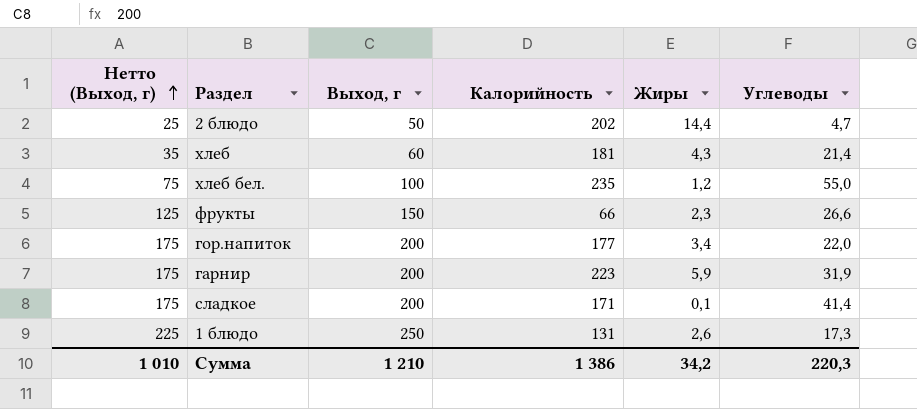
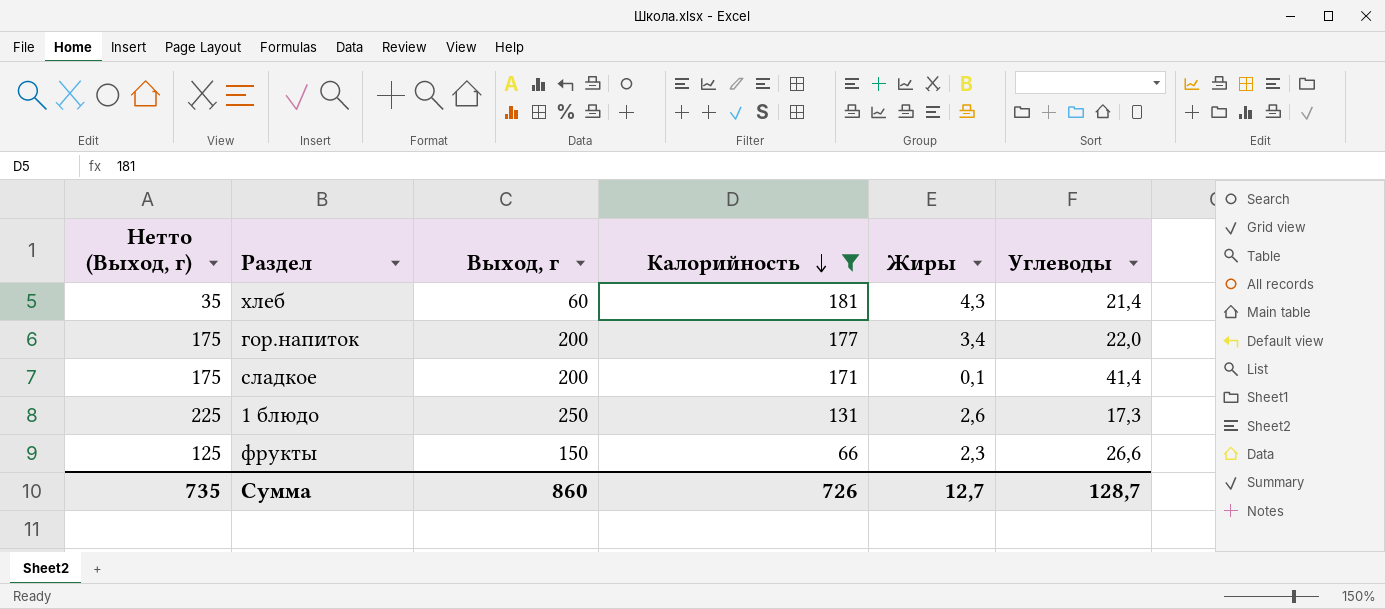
filter: none -> Калорийность <= 181
row order: Нетто (Выход, г) ascending -> Калорийность descending
Сумма | Нетто (Выход, г): 1 010 -> 735
Сумма | Выход, г: 1 210 -> 860
Сумма | Калорийность: 1 386 -> 726
Сумма | Жиры: 34,2 -> 12,7
Сумма | Углеводы: 220,3 -> 128,7

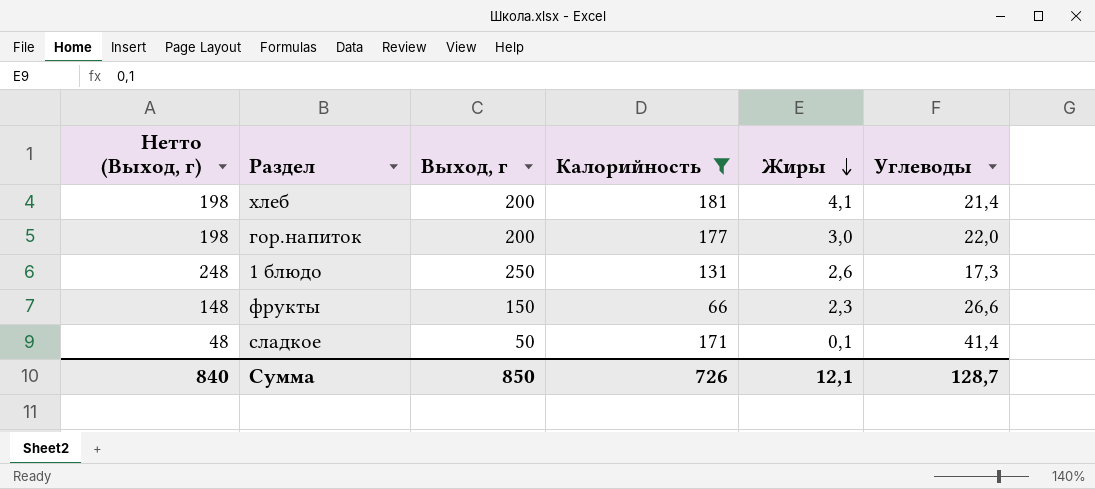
row order: Калорийность descending -> Жиры descending
column Нетто (Выход, г) | formula: [Выход, г] - 25 -> [Выход, г] - 2
хлеб | Выход, г: 60 -> 200
хлеб | Жиры: 4,3 -> 4,1
гор.напиток | Жиры: 3,4 -> 3,0
сладкое | Выход, г: 200 -> 50
Сумма | Нетто (Выход, г): 735 -> 840
Сумма | Выход, г: 860 -> 850
Сумма | Жиры: 12,7 -> 12,1

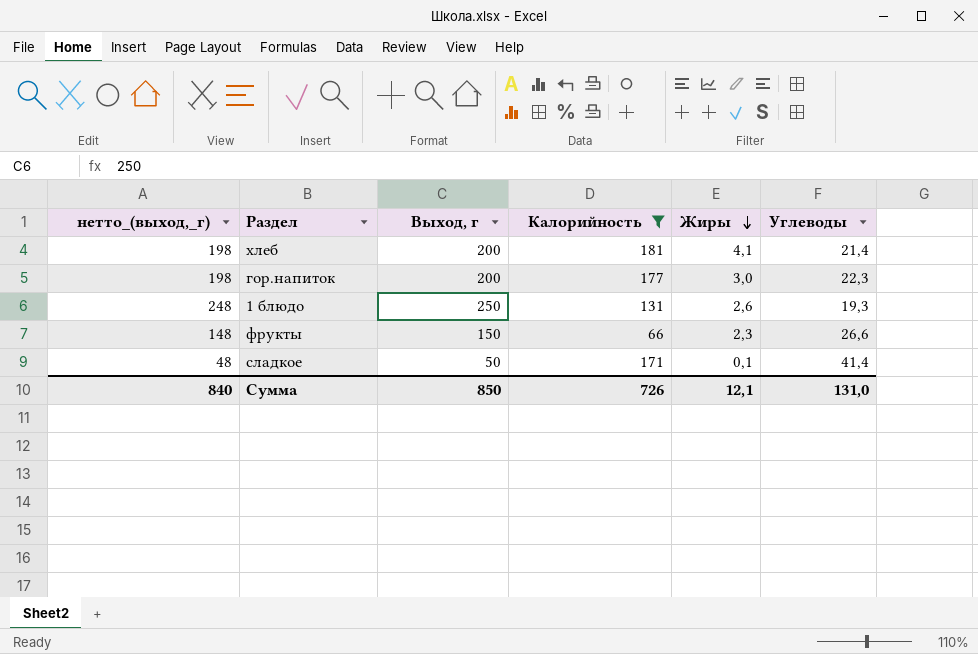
column name: Нетто (Выход, г) -> нетто_(выход,_г)
гор.напиток | Углеводы: 22,0 -> 22,3
1 блюдо | Углеводы: 17,3 -> 19,3
Сумма | Углеводы: 128,7 -> 131,0

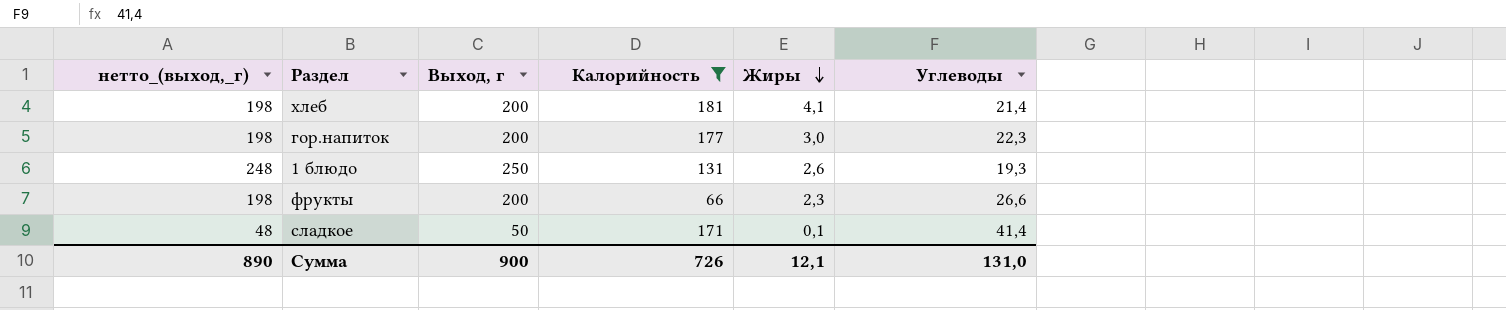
фрукты | нетто_(выход,_г): 148 -> 198
фрукты | Выход, г: 150 -> 200
Сумма | нетто_(выход,_г): 840 -> 890
Сумма | Выход, г: 850 -> 900

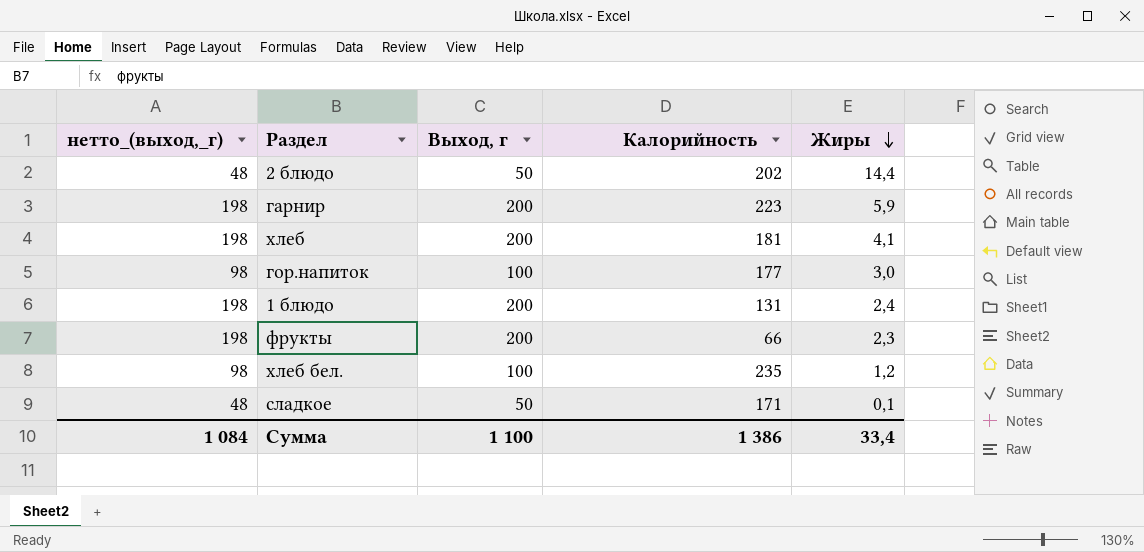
filter: Калорийность <= 181 -> none
column Углеводы | position: 6 -> none
гор.напиток | нетто_(выход,_г): 198 -> 98
гор.напиток | Выход, г: 200 -> 100
1 блюдо | нетто_(выход,_г): 248 -> 198
1 блюдо | Выход, г: 250 -> 200
1 блюдо | Жиры: 2,6 -> 2,4
Сумма | нетто_(выход,_г): 890 -> 1 084
Сумма | Выход, г: 900 -> 1 100
Сумма | Калорийность: 726 -> 1 386
Сумма | Жиры: 12,1 -> 33,4

